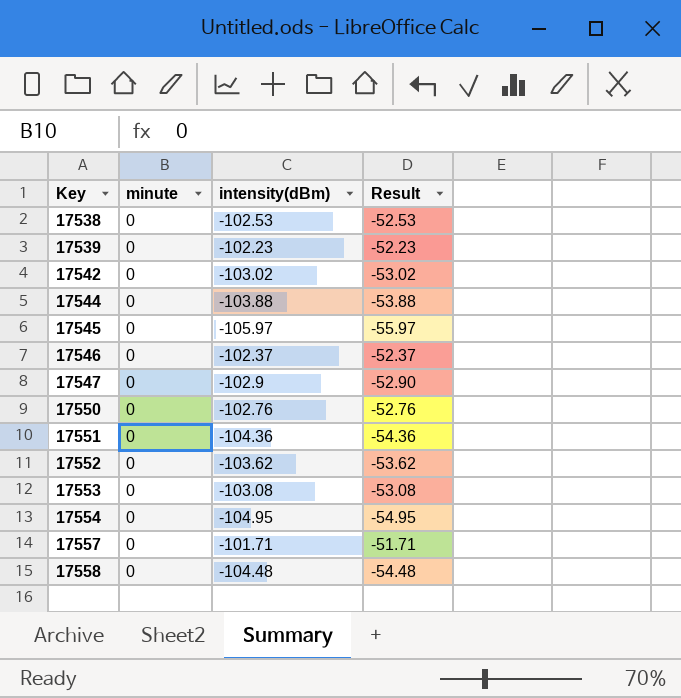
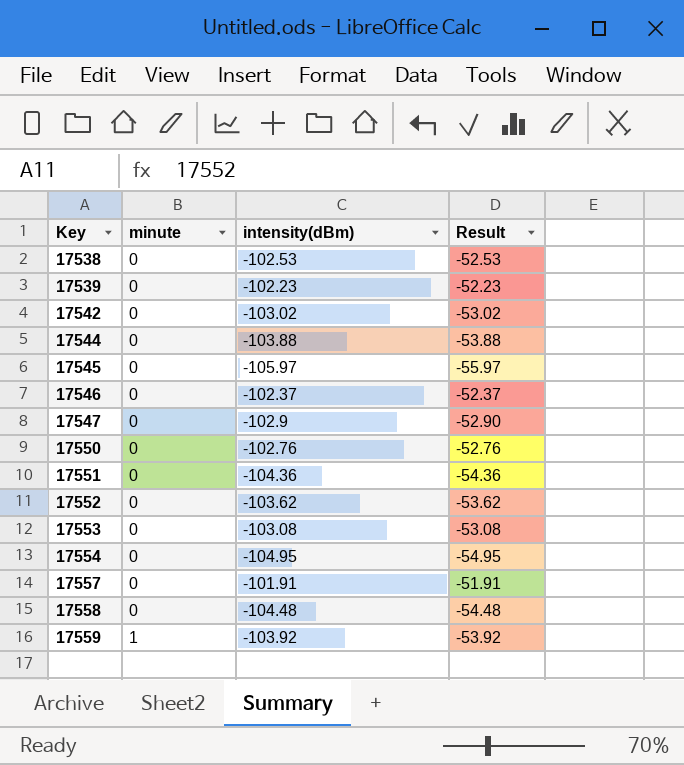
17557 | intensity(dBm): -101.71 -> -101.91
17557 | Result: -51.71 -> -51.91
row 17559: none -> 1 | -103.92 | -53.92

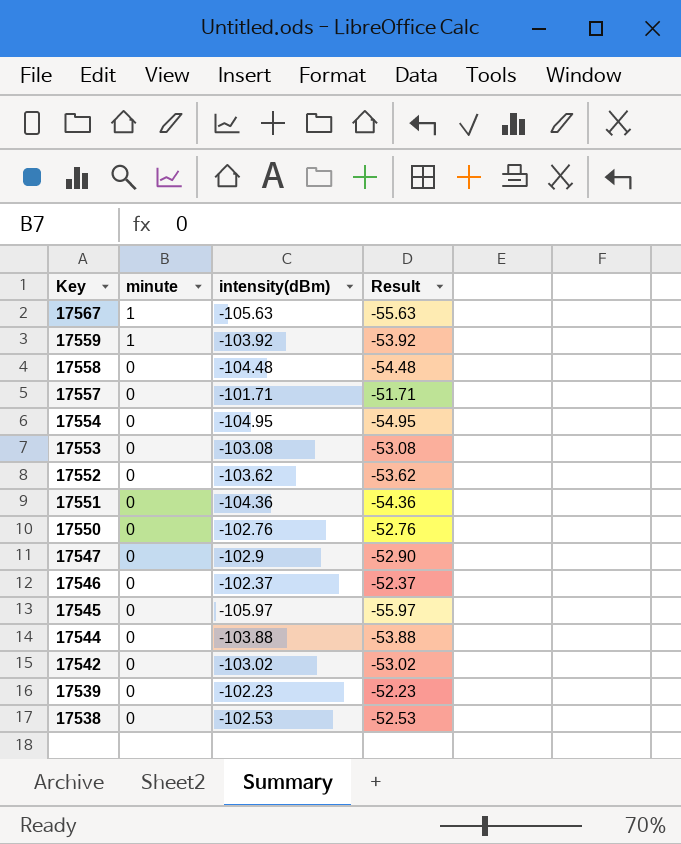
row order: Key ascending -> Key descending
row 17567: none -> 1 | -105.63 | -55.63
17557 | intensity(dBm): -101.91 -> -101.71
17557 | Result: -51.91 -> -51.71

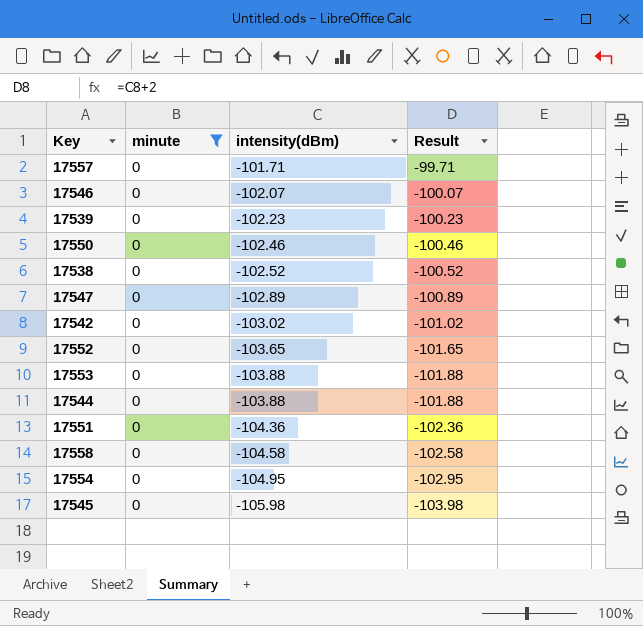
filter: none -> minute = 0
row order: Key descending -> intensity(dBm) descending
column Result | formula: [intensity(dBm)] + 50 -> [intensity(dBm)] + 2
17546 | intensity(dBm): -102.37 -> -102.07
17550 | intensity(dBm): -102.76 -> -102.46
17538 | intensity(dBm): -102.53 -> -102.52
17547 | intensity(dBm): -102.9 -> -102.89
17552 | intensity(dBm): -103.62 -> -103.65
17553 | intensity(dBm): -103.08 -> -103.88
17558 | intensity(dBm): -104.48 -> -104.58
17545 | intensity(dBm): -105.97 -> -105.98

